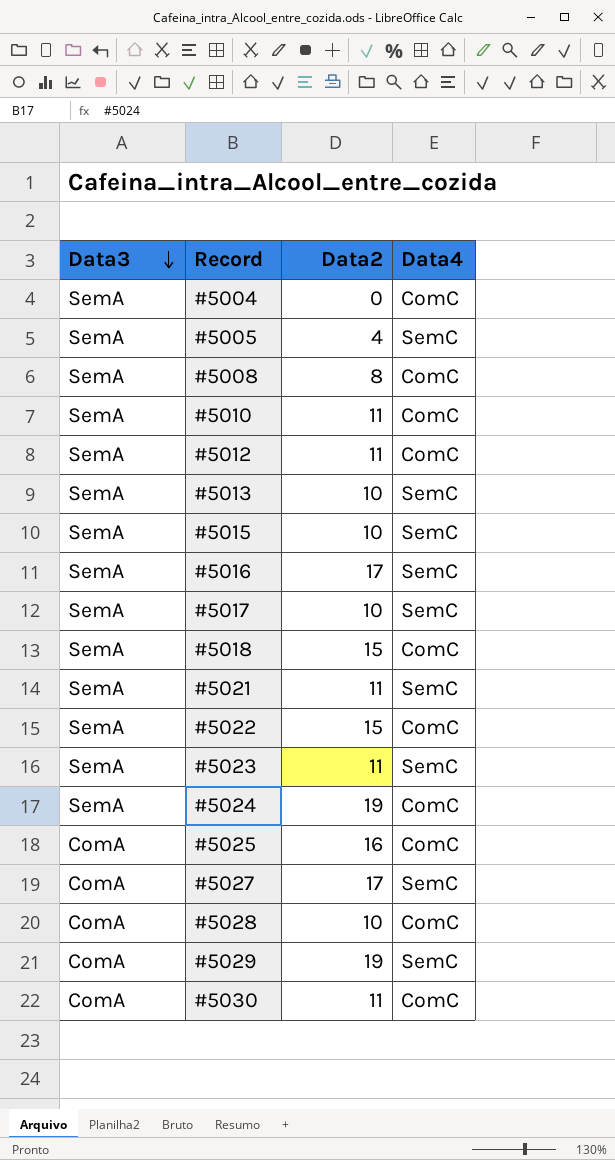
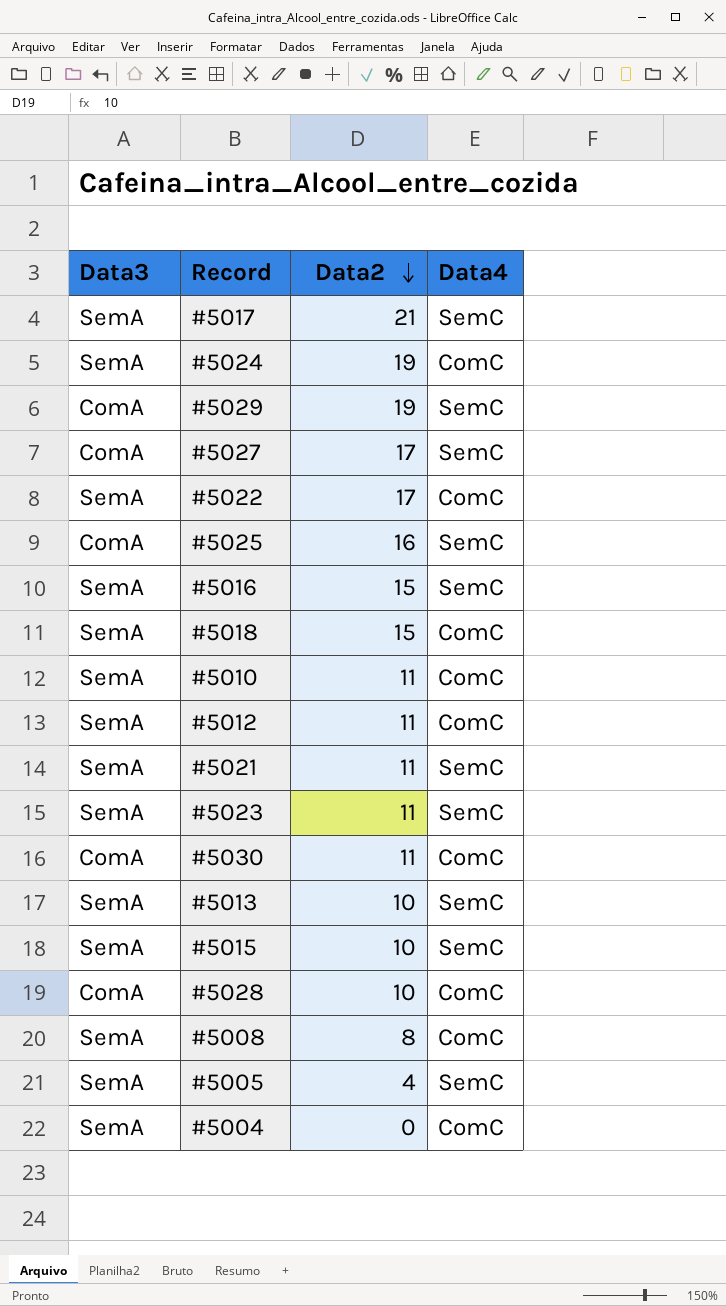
row order: Data3 descending -> Data2 descending
#5017 | Data2: 10 -> 21
#5022 | Data2: 15 -> 17
#5025 | Data4: ComC -> SemC
#5016 | Data2: 17 -> 15

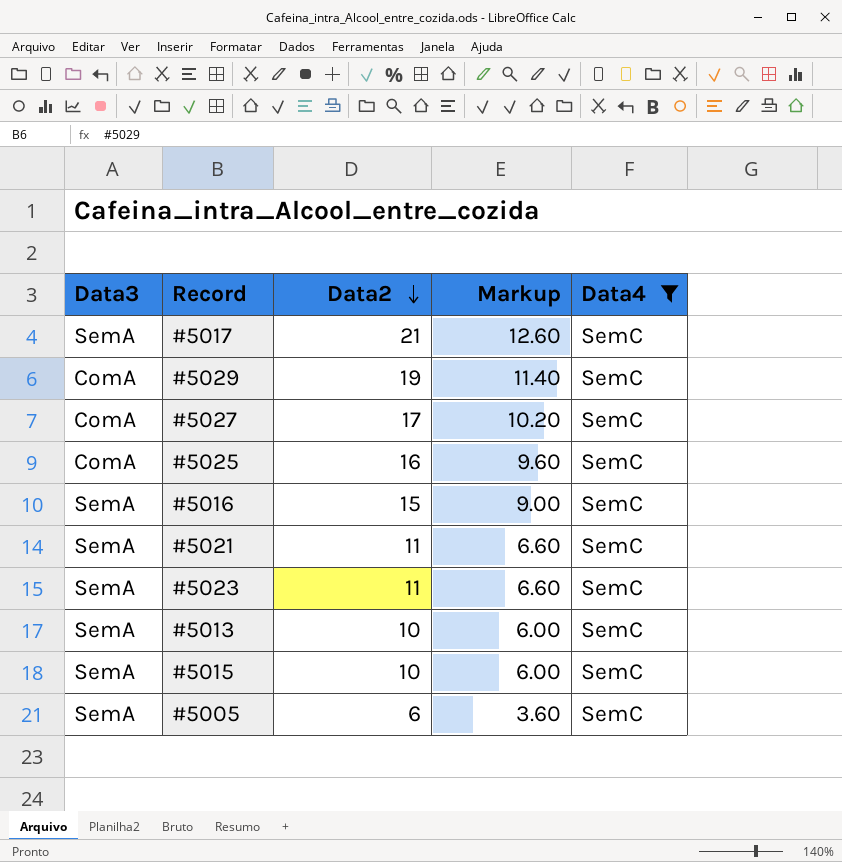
filter: none -> Data4 = SemC
column Markup | formula: none -> [Data2] * 0.6
#5005 | Data2: 4 -> 6

